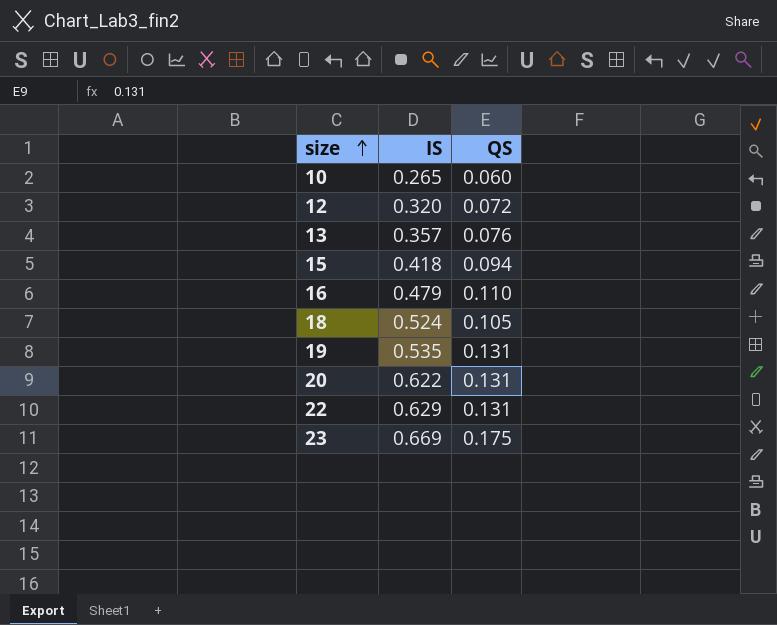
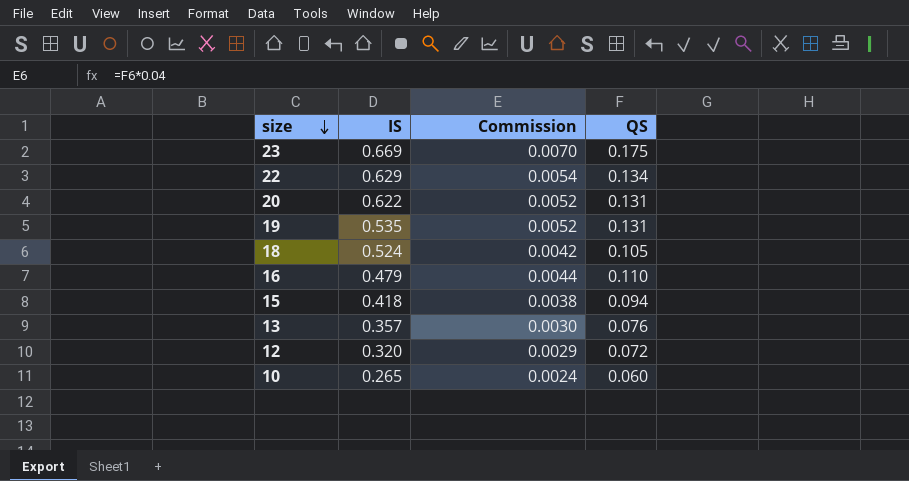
row order: size ascending -> size descending
column Commission | formula: none -> [QS] * 0.04
22 | QS: 0.131 -> 0.134

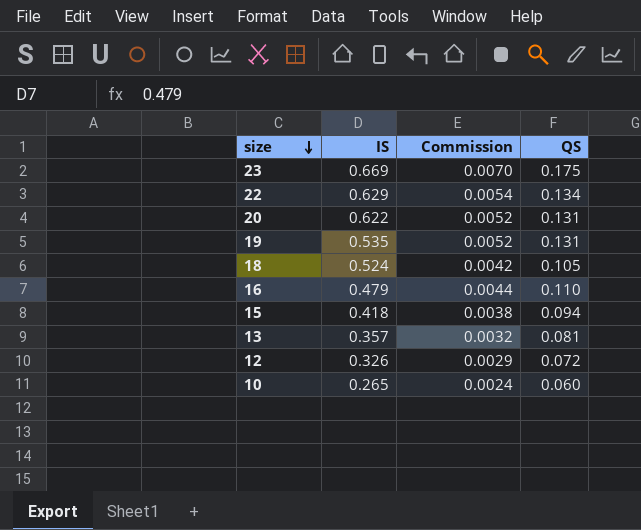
13 | Commission: 0.0030 -> 0.0032
13 | QS: 0.076 -> 0.081
12 | IS: 0.320 -> 0.326

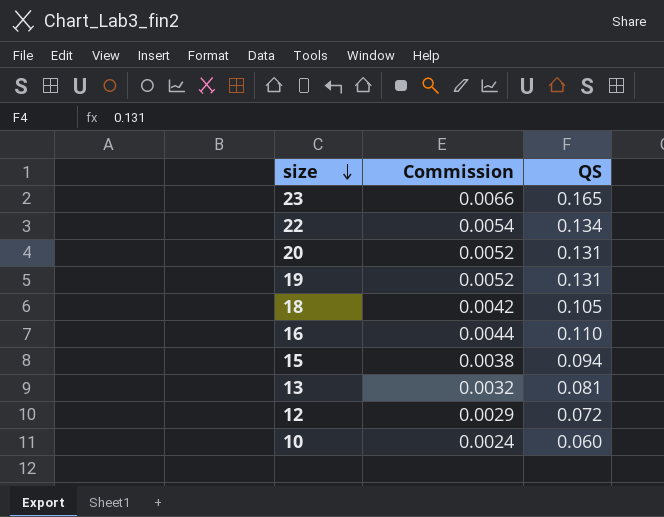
column IS | position: 2 -> none
23 | Commission: 0.0070 -> 0.0066
23 | QS: 0.175 -> 0.165

